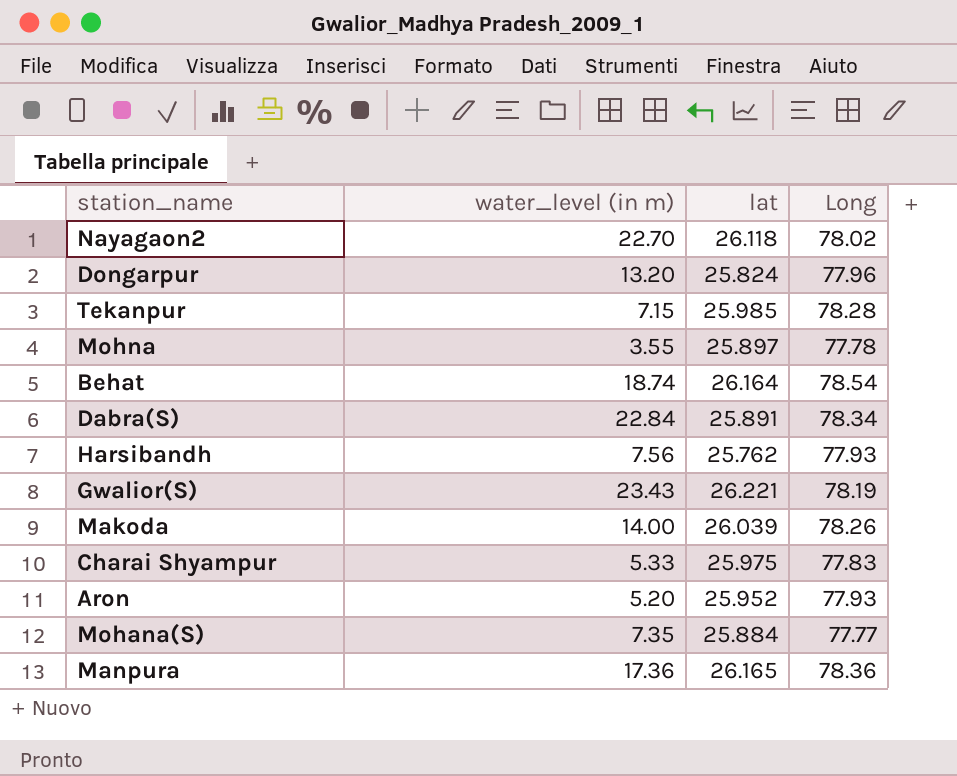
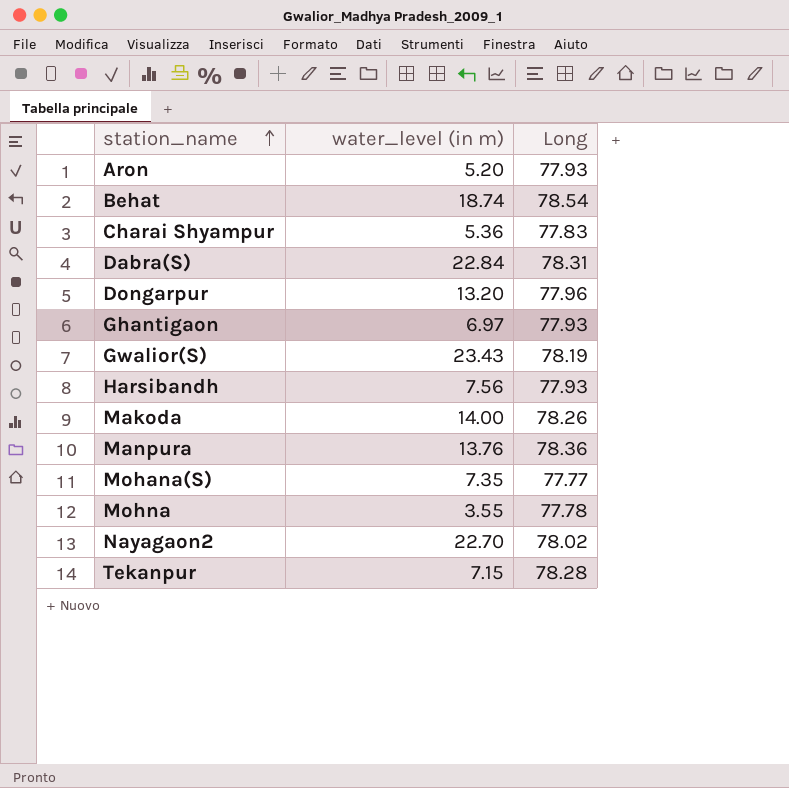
row order: none -> station_name ascending
column lat | position: 3 -> none
Charai Shyampur | water_level (in m): 5.33 -> 5.36
Dabra(S) | Long: 78.34 -> 78.31
row Ghantigaon: none -> 6.97 | 77.93
Manpura | water_level (in m): 17.36 -> 13.76

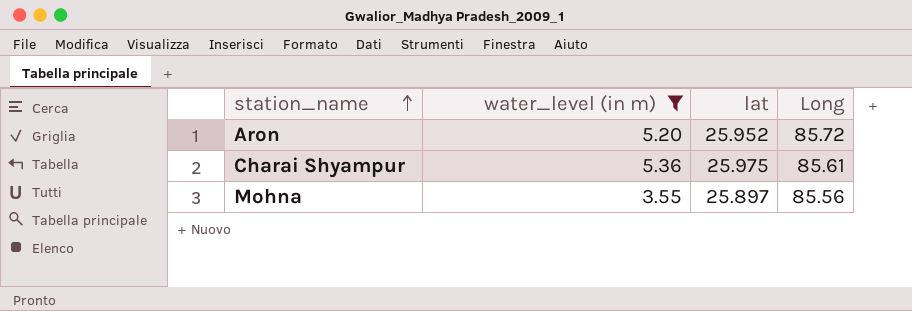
filter: none -> water_level (in m) <= 5.36
column lat | position: none -> 3
Aron | Long: 77.93 -> 85.72
Charai Shyampur | Long: 77.83 -> 85.61
Mohna | Long: 77.78 -> 85.56

